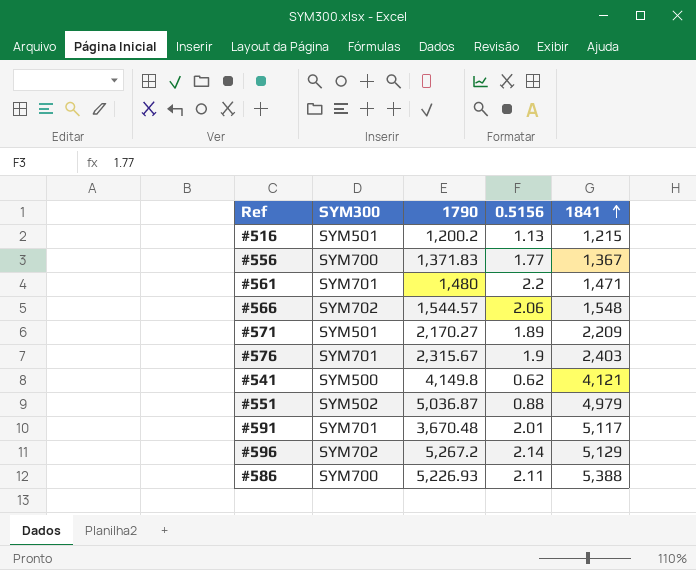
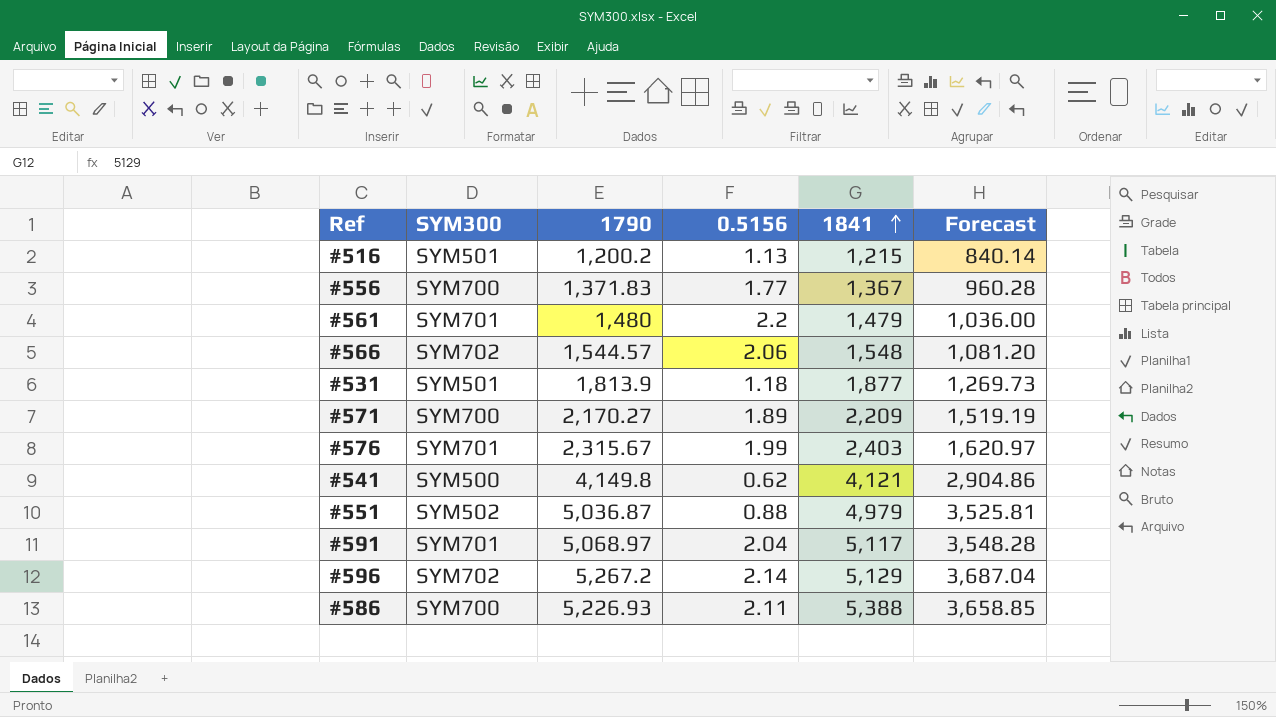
column Forecast | formula: none -> [1790] * 0.7
#561 | 1841: 1,471 -> 1,479
row #531: none -> SYM501 | 1,813.9 | 1.18 | 1,877 | 1,269.73
#571 | SYM300: SYM501 -> SYM700
#576 | 0.5156: 1.9 -> 1.99
#591 | 1790: 3,670.48 -> 5,068.97
#591 | 0.5156: 2.01 -> 2.04

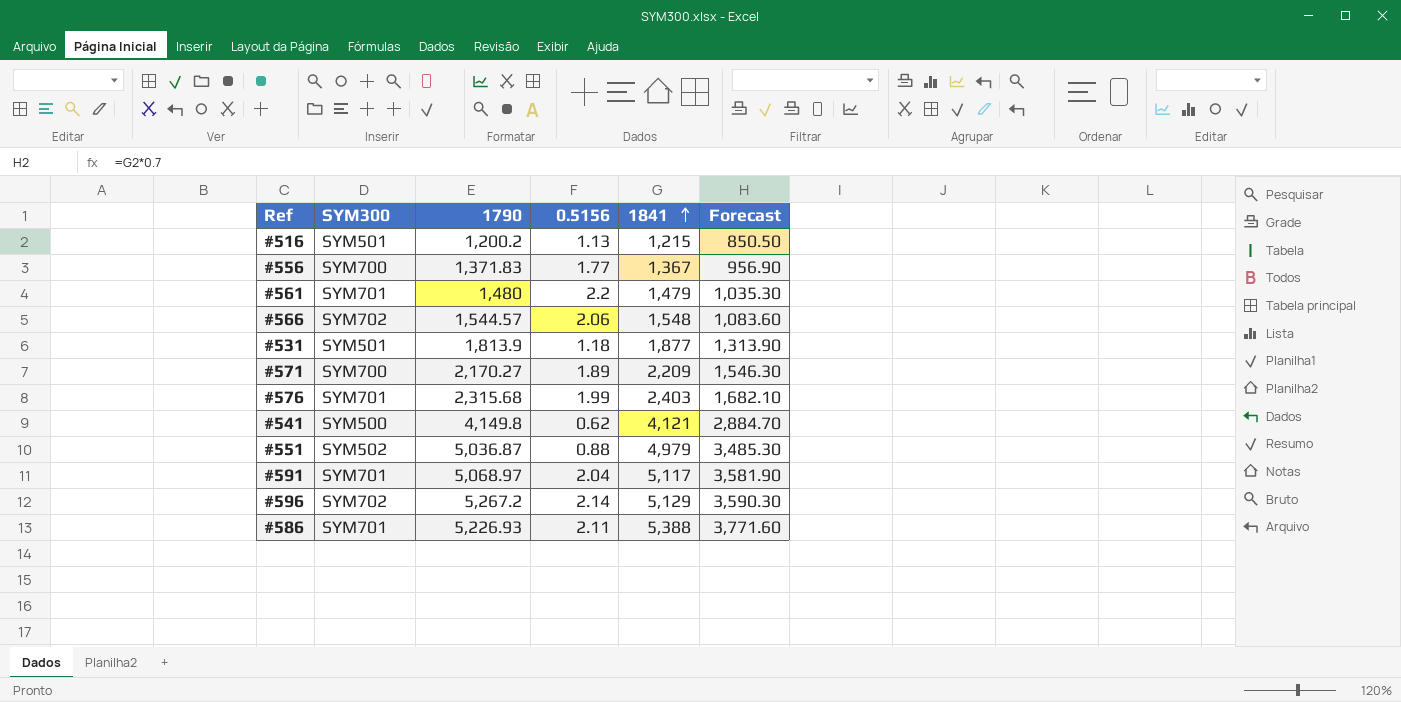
column Forecast | formula: [1790] * 0.7 -> [1841] * 0.7
#576 | 1790: 2,315.67 -> 2,315.68
#586 | SYM300: SYM700 -> SYM701

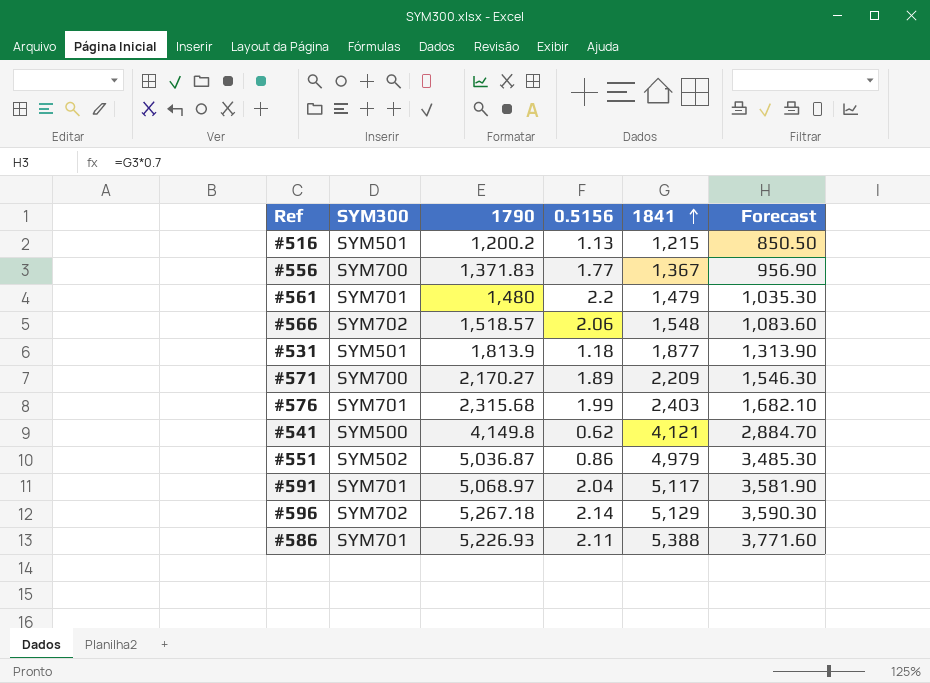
#566 | 1790: 1,544.57 -> 1,518.57
#551 | 0.5156: 0.88 -> 0.86
#596 | 1790: 5,267.2 -> 5,267.18

